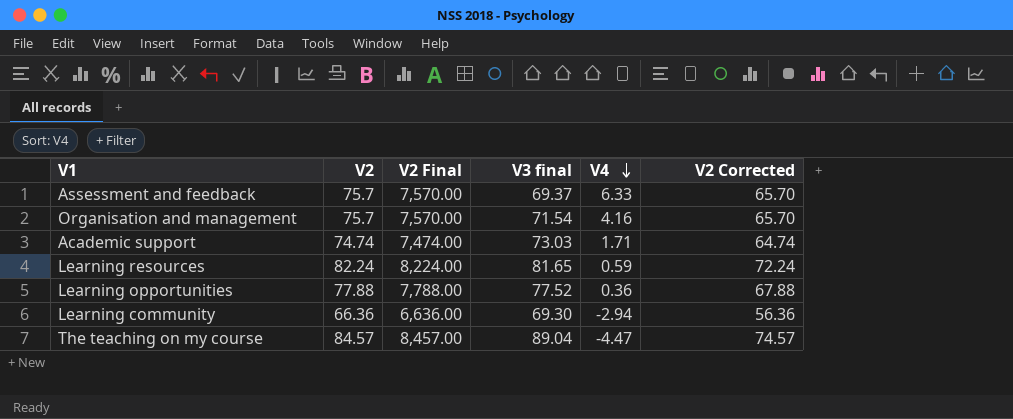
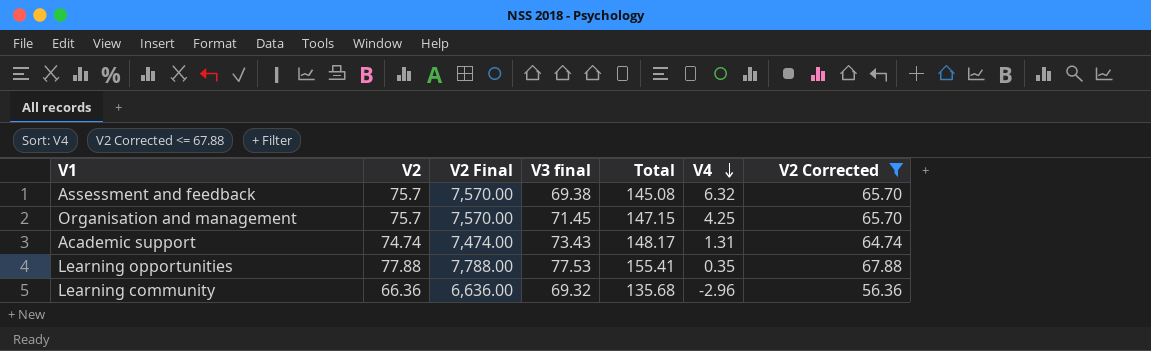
filter: none -> V2 Corrected <= 67.88
column Total | formula: none -> [V2] + [V3 final]
Assessment and feedback | V3 final: 69.37 -> 69.38
Assessment and feedback | V4: 6.33 -> 6.32
Organisation and management | V3 final: 71.54 -> 71.45
Organisation and management | V4: 4.16 -> 4.25
Academic support | V3 final: 73.03 -> 73.43
Academic support | V4: 1.71 -> 1.31
Learning opportunities | V3 final: 77.52 -> 77.53
Learning opportunities | V4: 0.36 -> 0.35
Learning community | V3 final: 69.30 -> 69.32
Learning community | V4: -2.94 -> -2.96

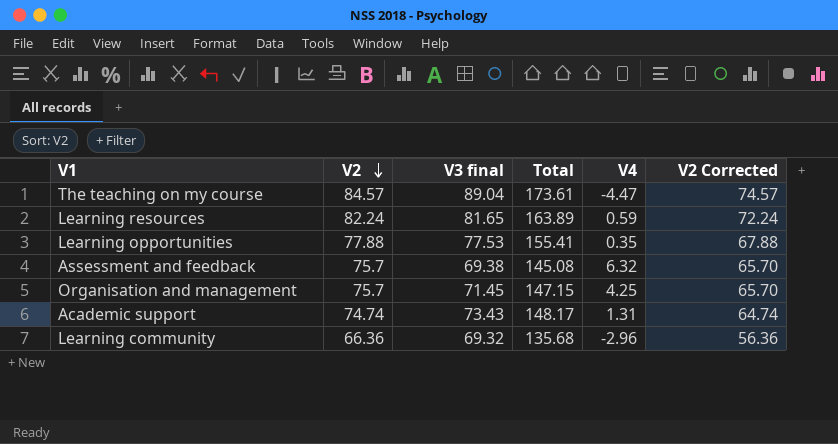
filter: V2 Corrected <= 67.88 -> none
row order: V4 descending -> V2 descending
column V2 Final | formula: [V2] * 100 -> none

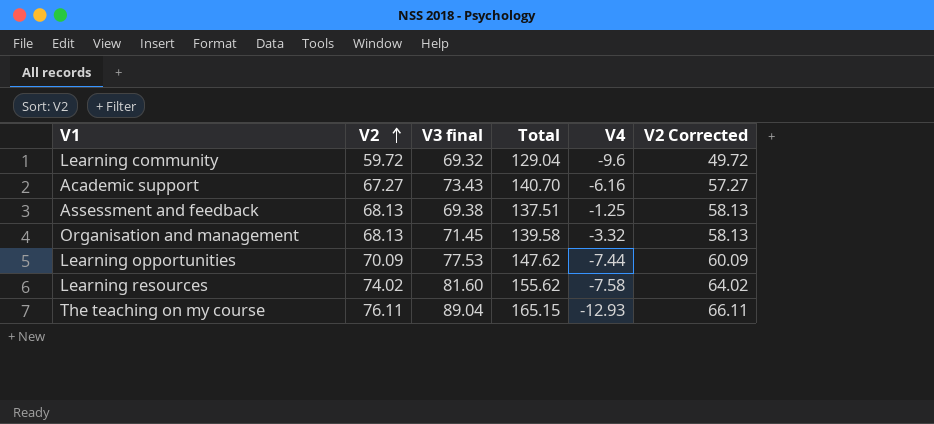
row order: V2 descending -> V2 ascending
Learning community | V2: 66.36 -> 59.72
Learning community | Total: 135.68 -> 129.04
Learning community | V4: -2.96 -> -9.6
Learning community | V2 Corrected: 56.36 -> 49.72
Academic support | V2: 74.74 -> 67.27
Academic support | Total: 148.17 -> 140.70
Academic support | V4: 1.31 -> -6.16
Academic support | V2 Corrected: 64.74 -> 57.27
Assessment and feedback | V2: 75.7 -> 68.13
Assessment and feedback | Total: 145.08 -> 137.51
Assessment and feedback | V4: 6.32 -> -1.25
Assessment and feedback | V2 Corrected: 65.70 -> 58.13
Organisation and management | V2: 75.7 -> 68.13
Organisation and management | Total: 147.15 -> 139.58
Organisation and management | V4: 4.25 -> -3.32
Organisation and management | V2 Corrected: 65.70 -> 58.13
Learning opportunities | V2: 77.88 -> 70.09
Learning opportunities | Total: 155.41 -> 147.62
Learning opportunities | V4: 0.35 -> -7.44
Learning opportunities | V2 Corrected: 67.88 -> 60.09
Learning resources | V2: 82.24 -> 74.02
Learning resources | V3 final: 81.65 -> 81.60
Learning resources | Total: 163.89 -> 155.62
Learning resources | V4: 0.59 -> -7.58
Learning resources | V2 Corrected: 72.24 -> 64.02
The teaching on my course | V2: 84.57 -> 76.11
The teaching on my course | Total: 173.61 -> 165.15
The teaching on my course | V4: -4.47 -> -12.93
The teaching on my course | V2 Corrected: 74.57 -> 66.11

